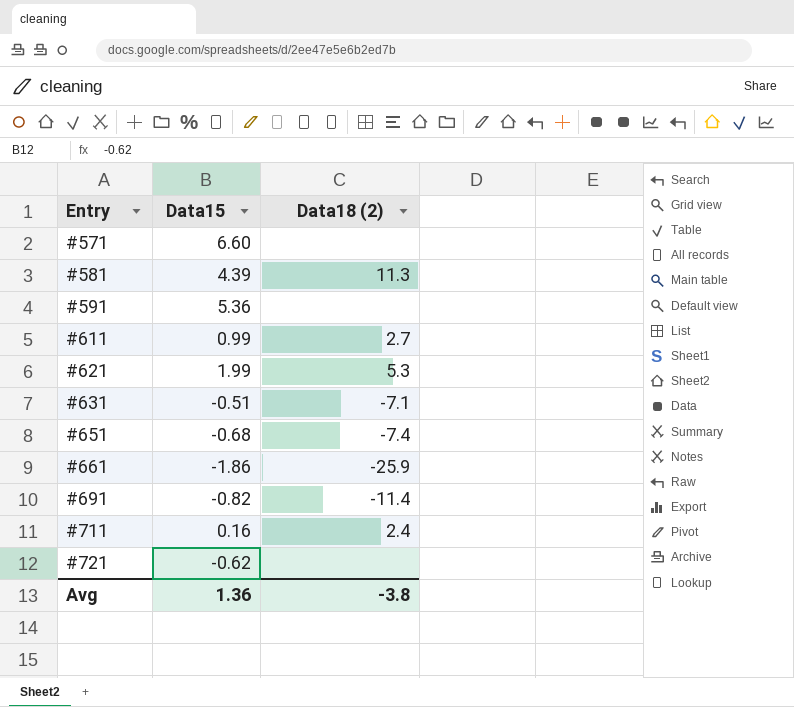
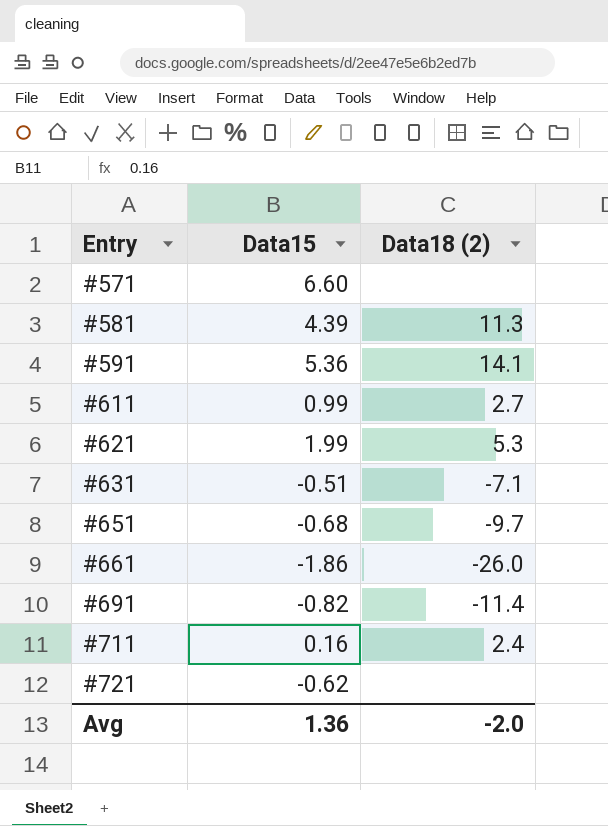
#591 | Data18 (2): none -> 14.1
#651 | Data18 (2): -7.4 -> -9.7
#661 | Data18 (2): -25.9 -> -26.0
Avg | Data18 (2): -3.8 -> -2.0

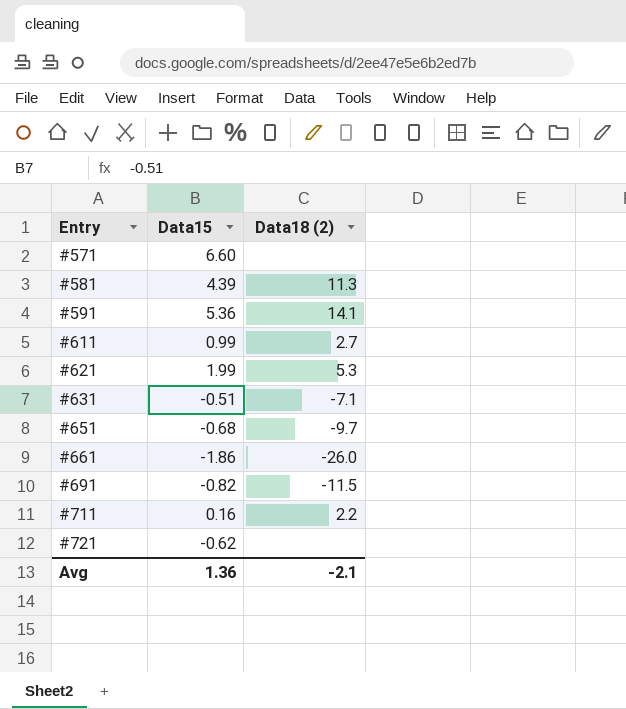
#691 | Data18 (2): -11.4 -> -11.5
#711 | Data18 (2): 2.4 -> 2.2
Avg | Data18 (2): -2.0 -> -2.1

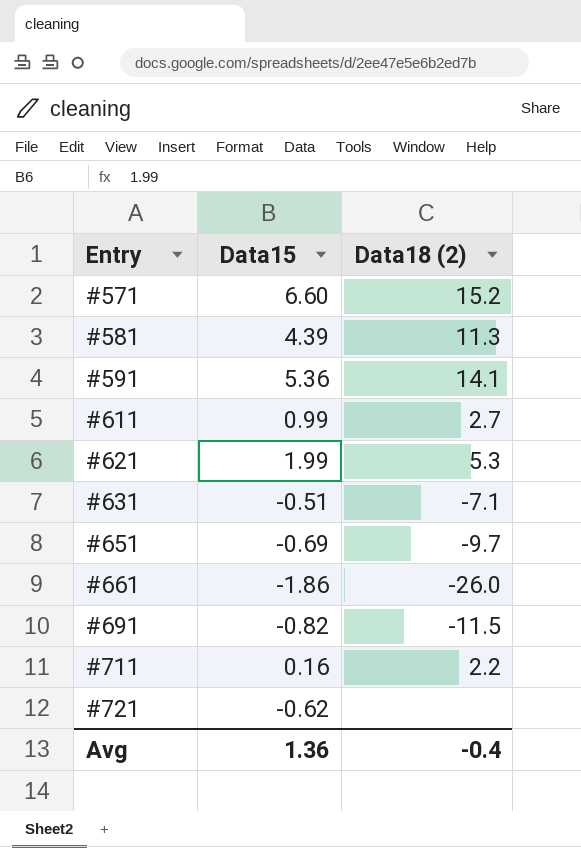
#571 | Data18 (2): none -> 15.2
#651 | Data15: -0.68 -> -0.69
Avg | Data18 (2): -2.1 -> -0.4

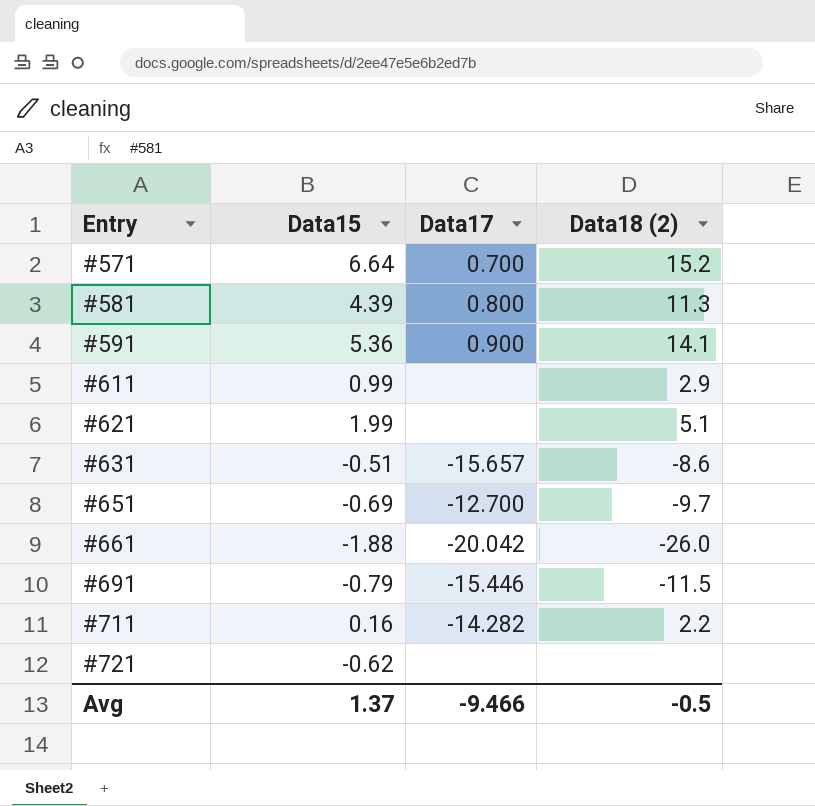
column Data17 | position: none -> 3
#571 | Data15: 6.60 -> 6.64
#611 | Data18 (2): 2.7 -> 2.9
#621 | Data18 (2): 5.3 -> 5.1
#631 | Data18 (2): -7.1 -> -8.6
#661 | Data15: -1.86 -> -1.88
#691 | Data15: -0.82 -> -0.79
Avg | Data15: 1.36 -> 1.37
Avg | Data18 (2): -0.4 -> -0.5

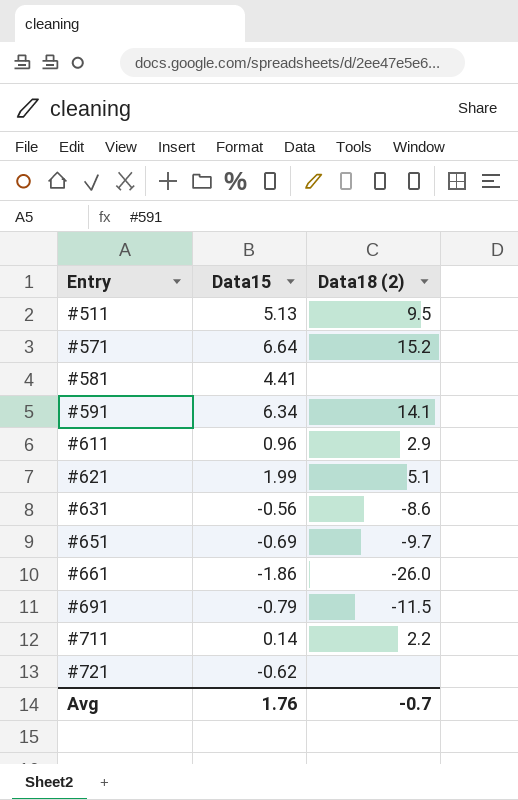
column Data17 | position: 3 -> none
row #511: none -> 5.13 | 9.5
#581 | Data15: 4.39 -> 4.41
#581 | Data18 (2): 11.3 -> none
#591 | Data15: 5.36 -> 6.34
#611 | Data15: 0.99 -> 0.96
#631 | Data15: -0.51 -> -0.56
#661 | Data15: -1.88 -> -1.86
#711 | Data15: 0.16 -> 0.14
Avg | Data15: 1.37 -> 1.76
Avg | Data18 (2): -0.5 -> -0.7

